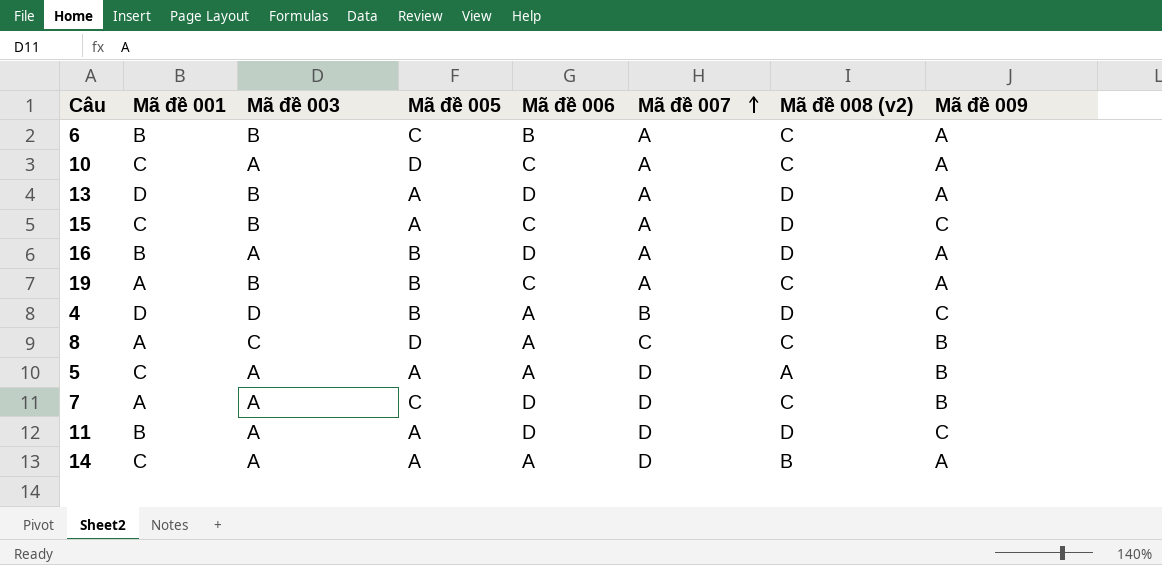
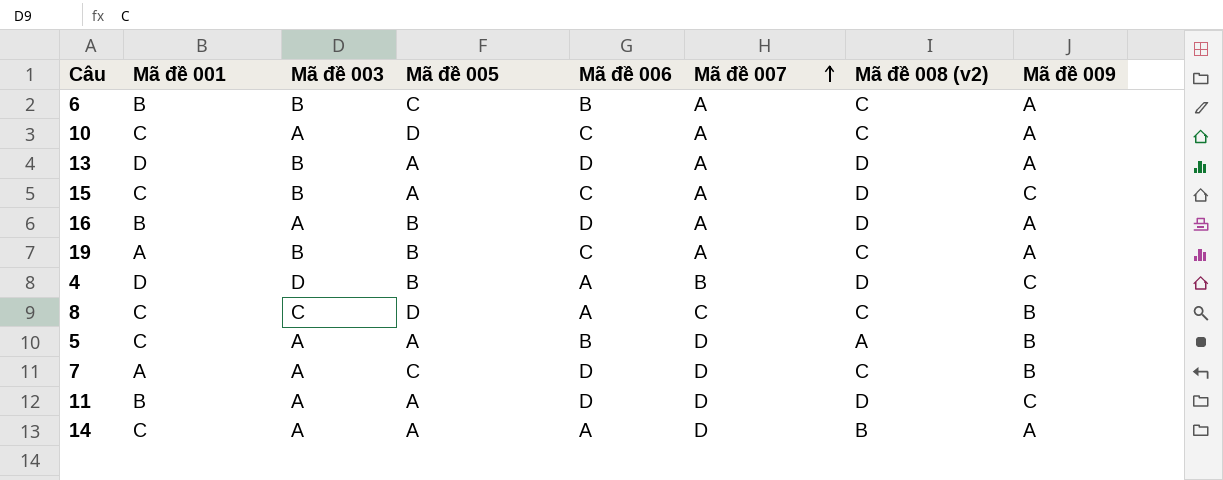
8 | Mã đề 001: A -> C
5 | Mã đề 006: A -> B

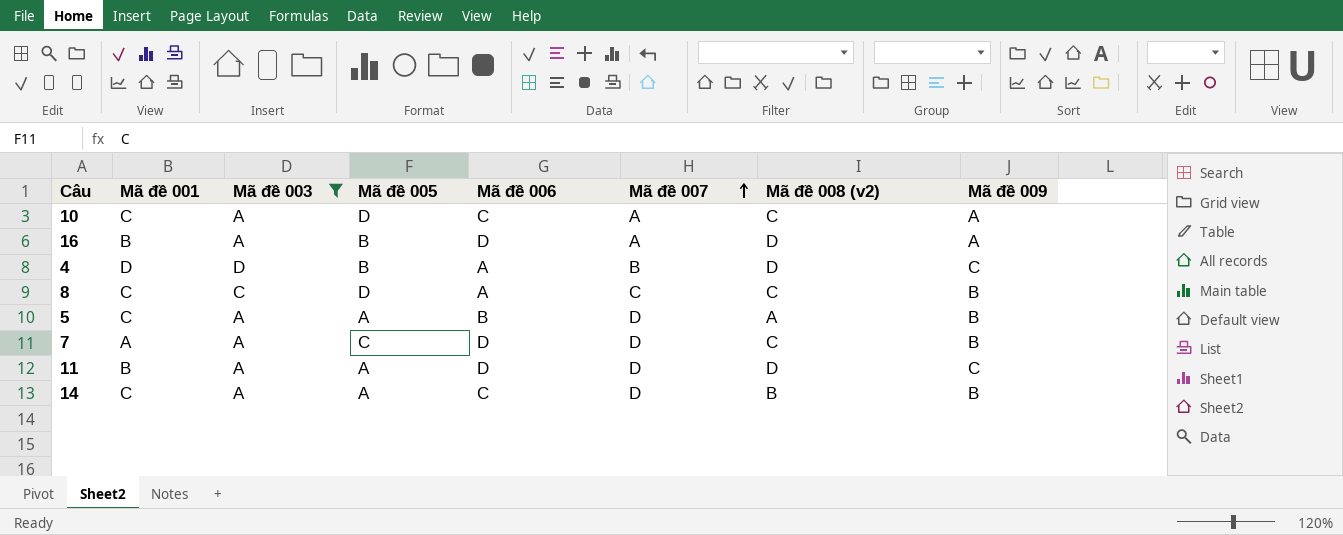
filter: none -> Mã đề 003 != B
14 | Mã đề 006: A -> C
14 | Mã đề 009: A -> B

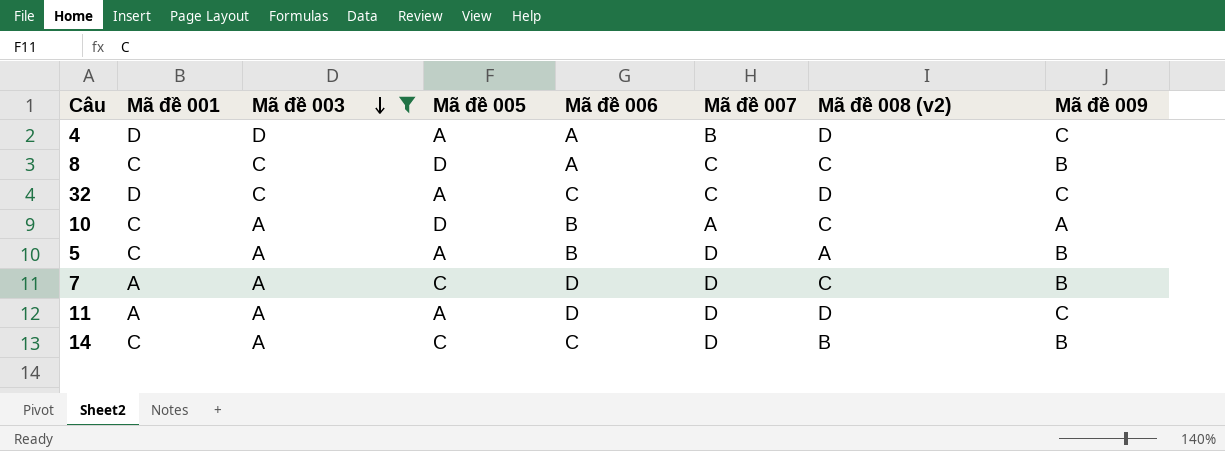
row order: Mã đề 007 ascending -> Mã đề 003 descending
row 16: B | A | B | D | A | D | A -> none
4 | Mã đề 005: B -> A
row 32: none -> D | C | A | C | C | D | C
10 | Mã đề 006: C -> B
11 | Mã đề 001: B -> A
14 | Mã đề 005: A -> C

